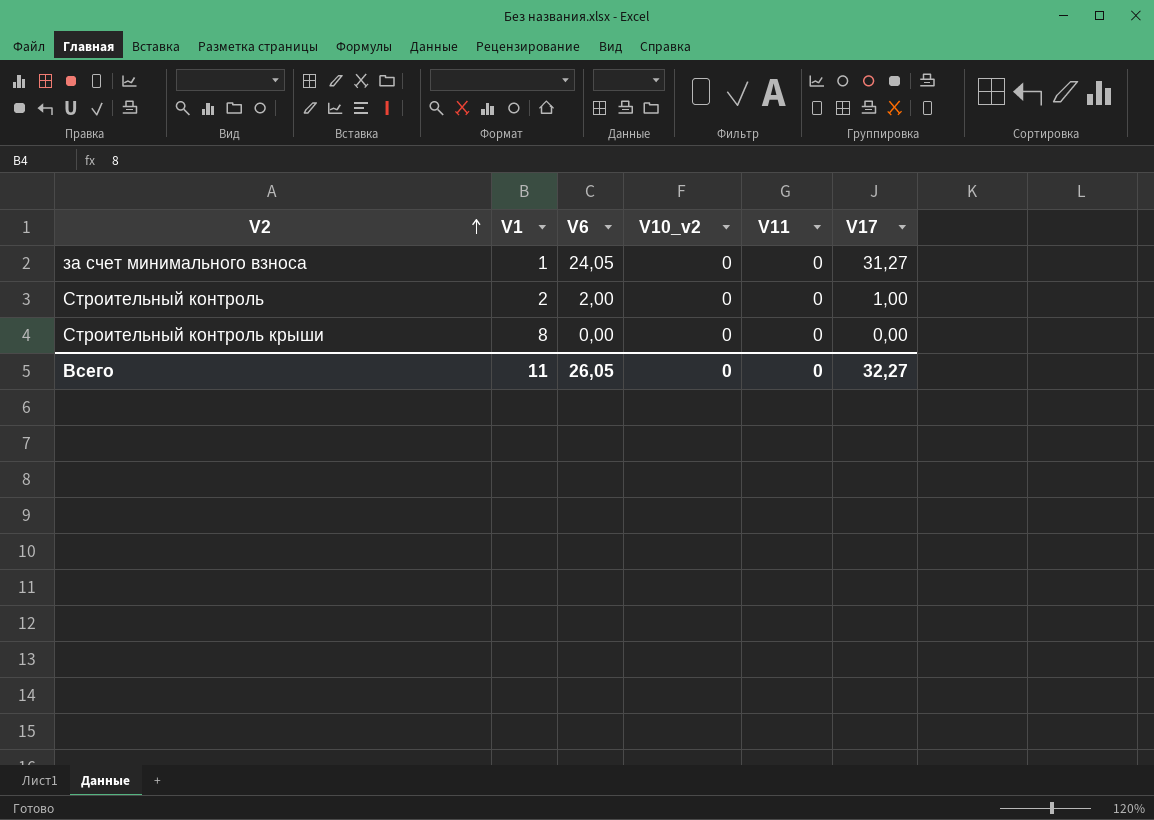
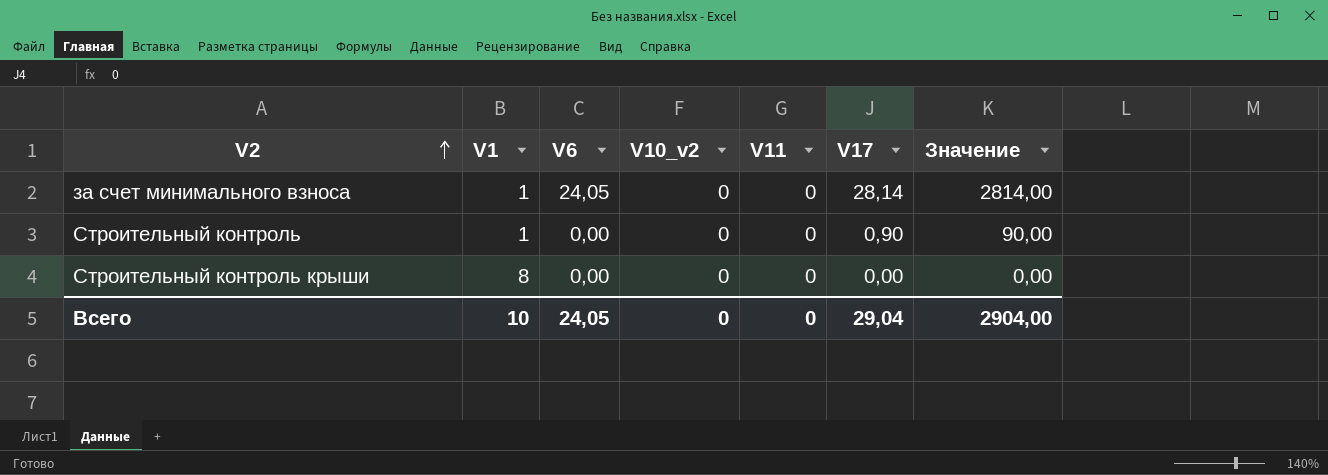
column Значение | formula: none -> [V17] * 100
за счет минимального взноса | V17: 31,27 -> 28,14
Строительный контроль | V1: 2 -> 1
Строительный контроль | V6: 2,00 -> 0,00
Строительный контроль | V17: 1,00 -> 0,90
Всего | V1: 11 -> 10
Всего | V6: 26,05 -> 24,05
Всего | V17: 32,27 -> 29,04

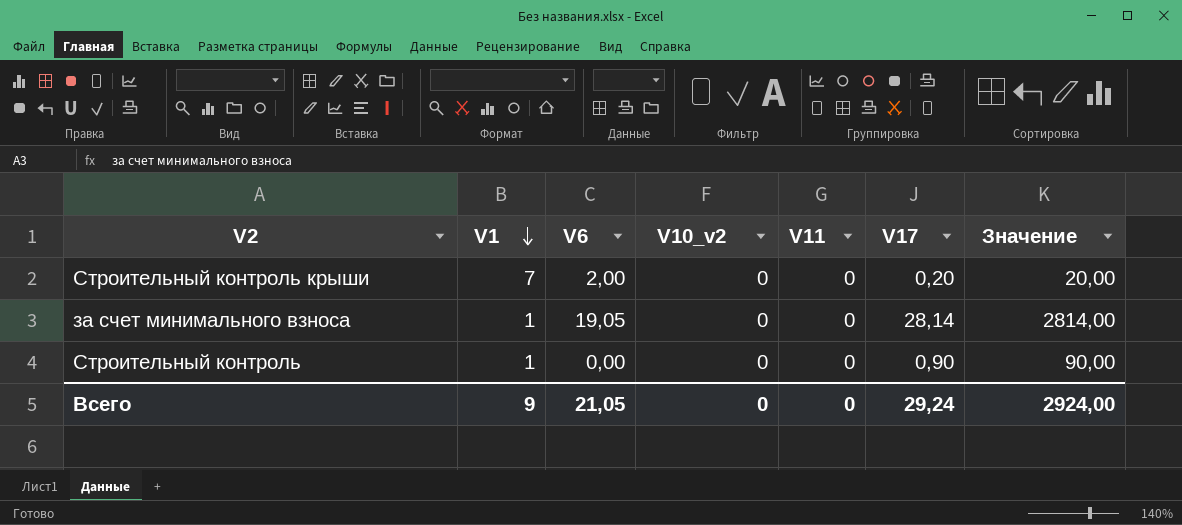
row order: V2 ascending -> V1 descending
Строительный контроль крыши | V1: 8 -> 7
Строительный контроль крыши | V6: 0,00 -> 2,00
Строительный контроль крыши | V17: 0,00 -> 0,20
Строительный контроль крыши | Значение: 0,00 -> 20,00
за счет минимального взноса | V6: 24,05 -> 19,05
Всего | V1: 10 -> 9
Всего | V6: 24,05 -> 21,05
Всего | V17: 29,04 -> 29,24
Всего | Значение: 2904,00 -> 2924,00

